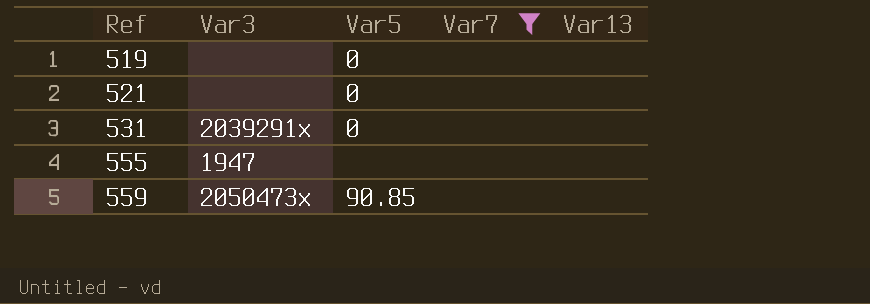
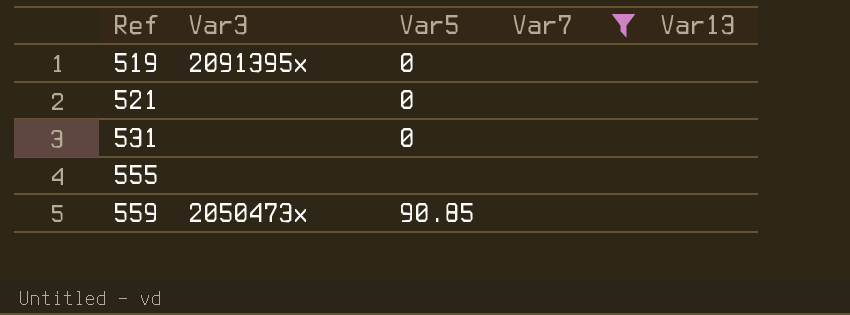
519 | Var3: none -> 2091395х
531 | Var3: 2039291х -> none
555 | Var3: 1947 -> none

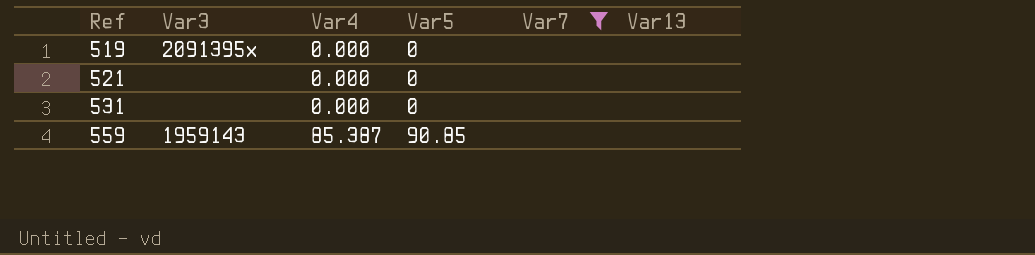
column Var4 | position: none -> 3
row 555: none | none | none | none -> none
559 | Var3: 2050473х -> 1959143

